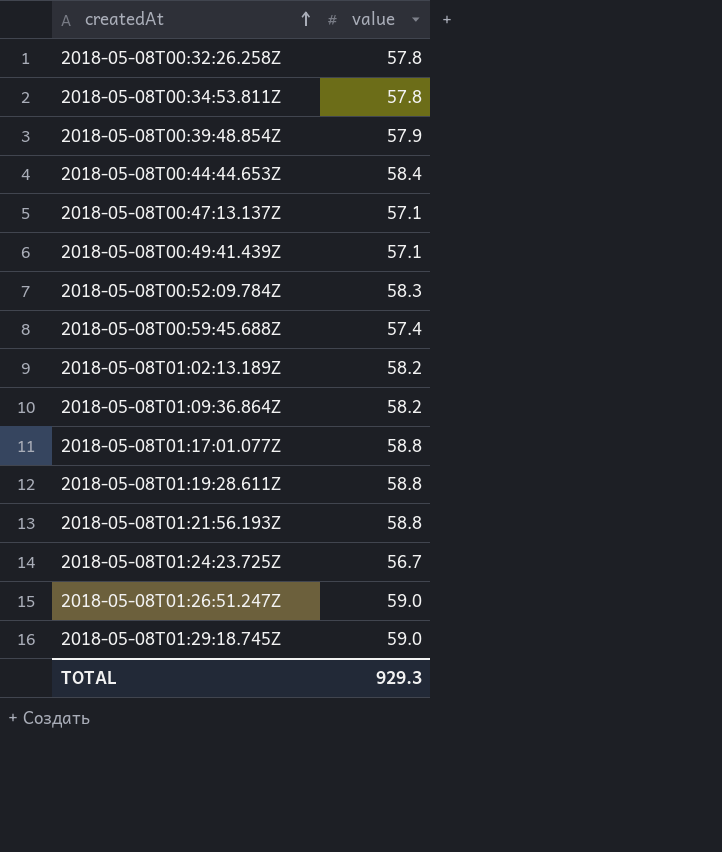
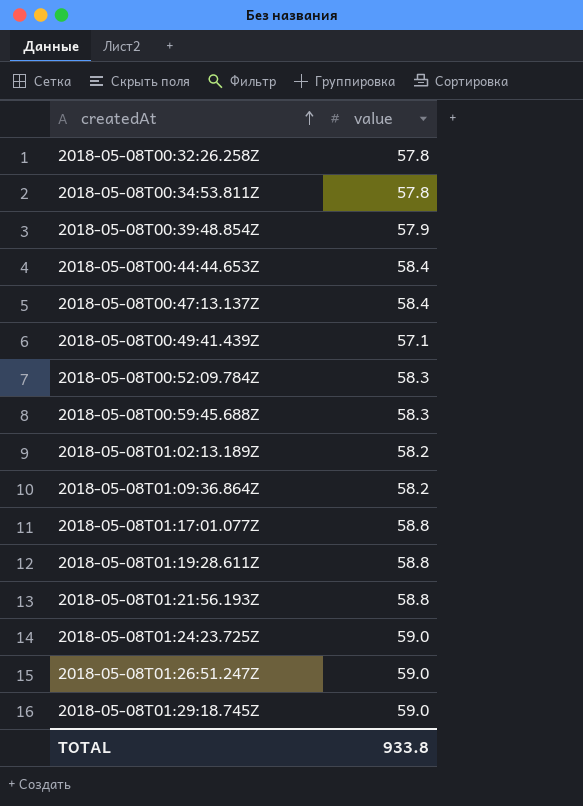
2018-05-08T00:47:13.137Z | value: 57.1 -> 58.4
2018-05-08T00:59:45.688Z | value: 57.4 -> 58.3
2018-05-08T01:24:23.725Z | value: 56.7 -> 59.0
TOTAL | value: 929.3 -> 933.8

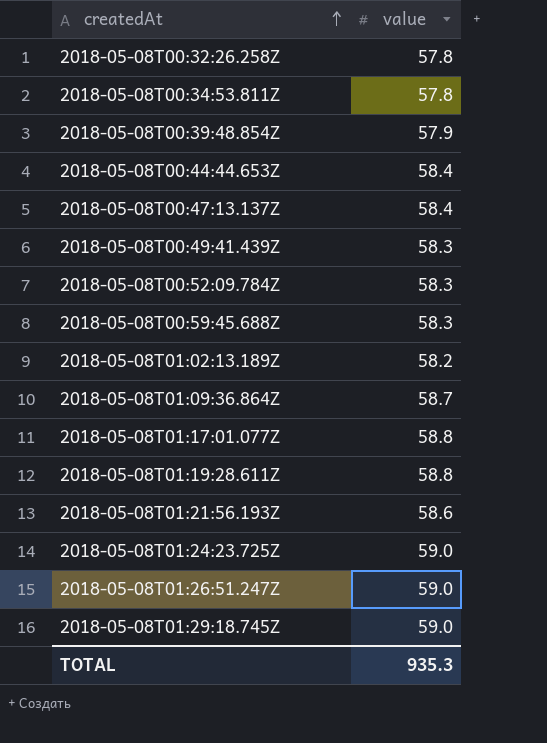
2018-05-08T00:49:41.439Z | value: 57.1 -> 58.3
2018-05-08T01:09:36.864Z | value: 58.2 -> 58.7
2018-05-08T01:21:56.193Z | value: 58.8 -> 58.6
TOTAL | value: 933.8 -> 935.3

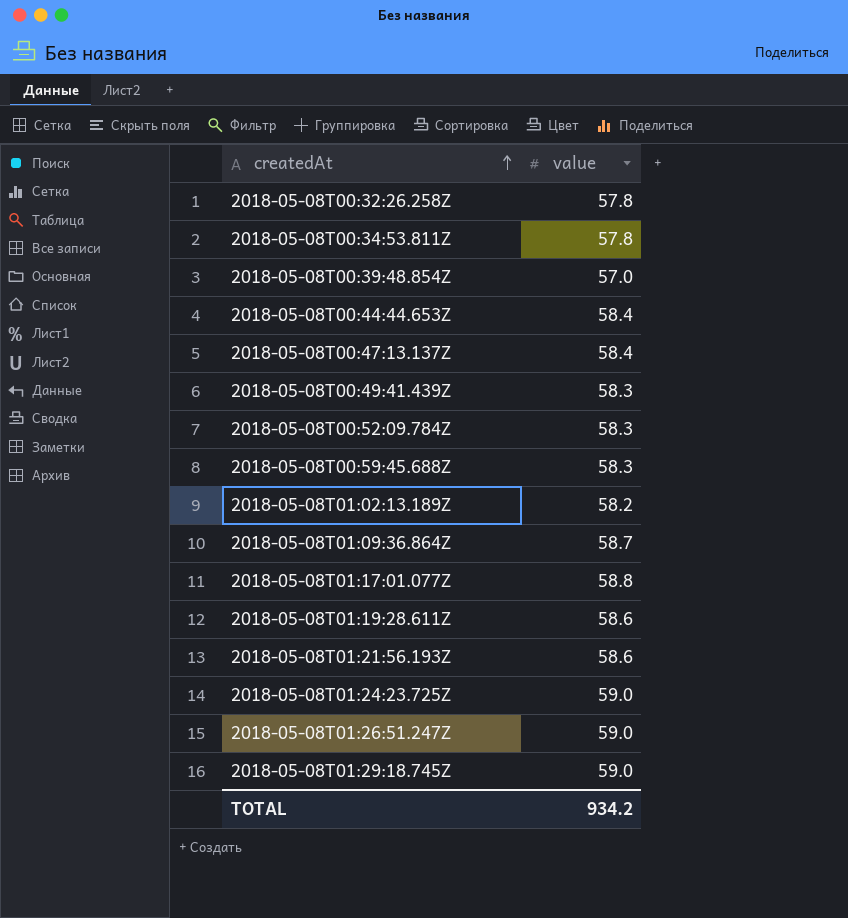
2018-05-08T00:39:48.854Z | value: 57.9 -> 57.0
2018-05-08T01:19:28.611Z | value: 58.8 -> 58.6
TOTAL | value: 935.3 -> 934.2

